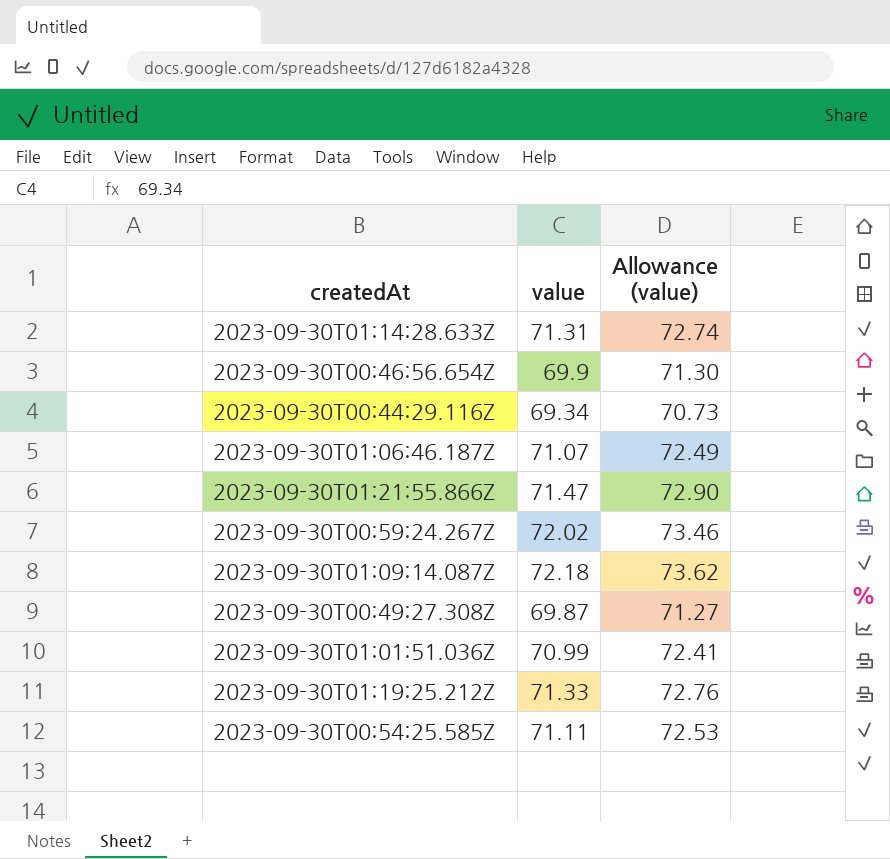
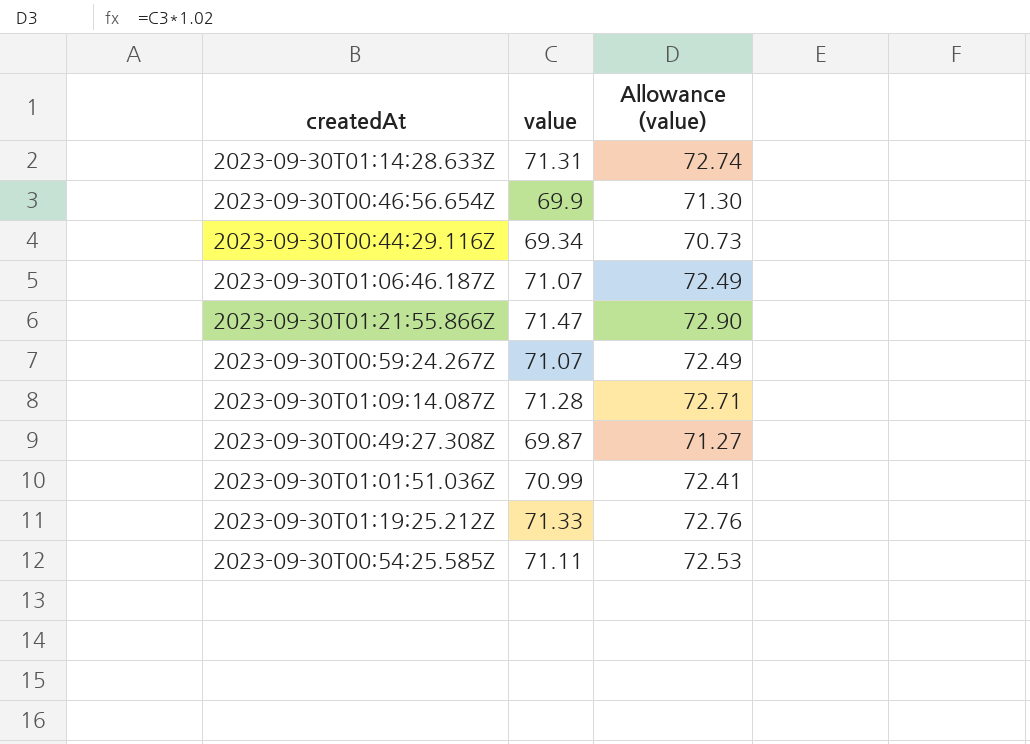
2023-09-30T00:59:24.267Z | value: 72.02 -> 71.07
2023-09-30T00:59:24.267Z | Allowance (value): 73.46 -> 72.49
2023-09-30T01:09:14.087Z | value: 72.18 -> 71.28
2023-09-30T01:09:14.087Z | Allowance (value): 73.62 -> 72.71

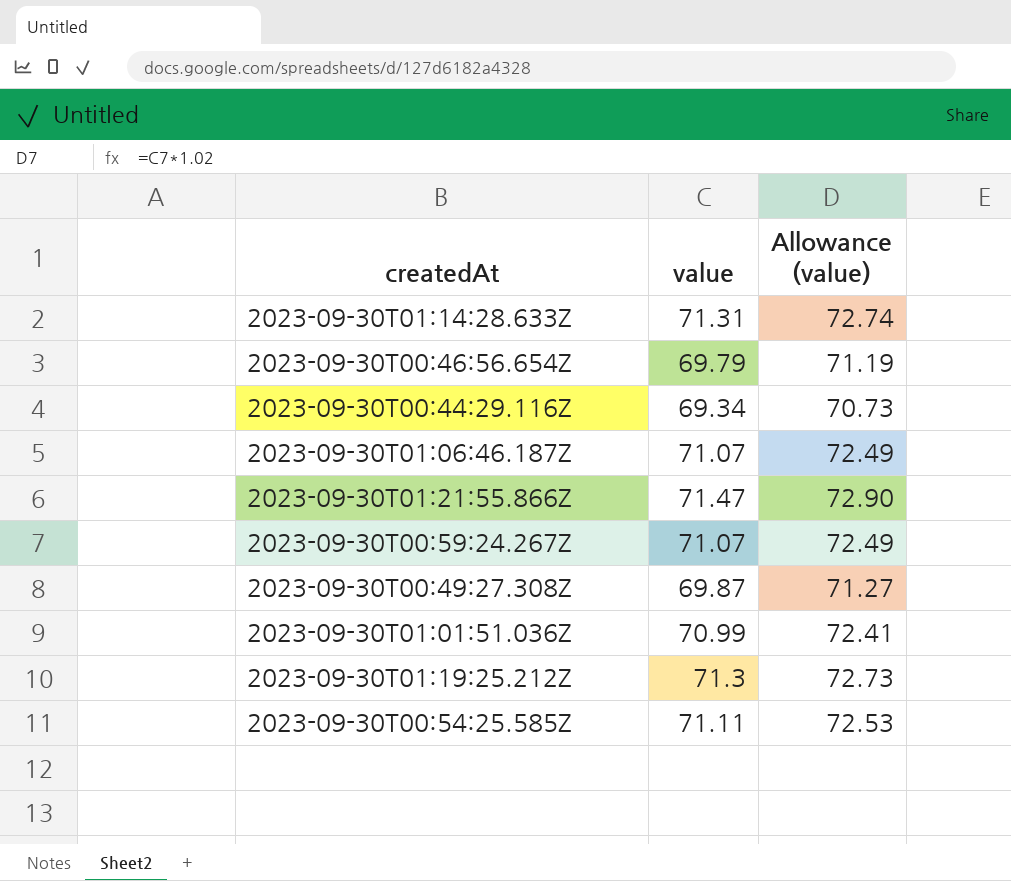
row 2023-09-30T01:09:14.087Z: 71.28 | 72.71 -> none
2023-09-30T00:46:56.654Z | value: 69.9 -> 69.79
2023-09-30T00:46:56.654Z | Allowance (value): 71.30 -> 71.19
2023-09-30T01:19:25.212Z | value: 71.33 -> 71.3
2023-09-30T01:19:25.212Z | Allowance (value): 72.76 -> 72.73

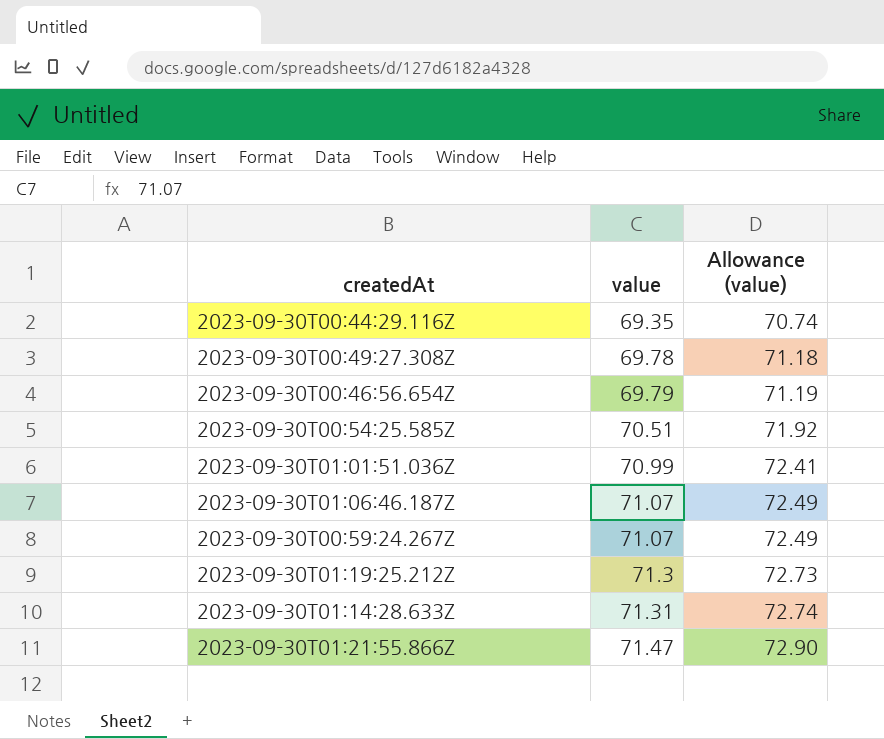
row order: none -> value ascending
2023-09-30T00:44:29.116Z | value: 69.34 -> 69.35
2023-09-30T00:44:29.116Z | Allowance (value): 70.73 -> 70.74
2023-09-30T00:49:27.308Z | value: 69.87 -> 69.78
2023-09-30T00:49:27.308Z | Allowance (value): 71.27 -> 71.18
2023-09-30T00:54:25.585Z | value: 71.11 -> 70.51
2023-09-30T00:54:25.585Z | Allowance (value): 72.53 -> 71.92

